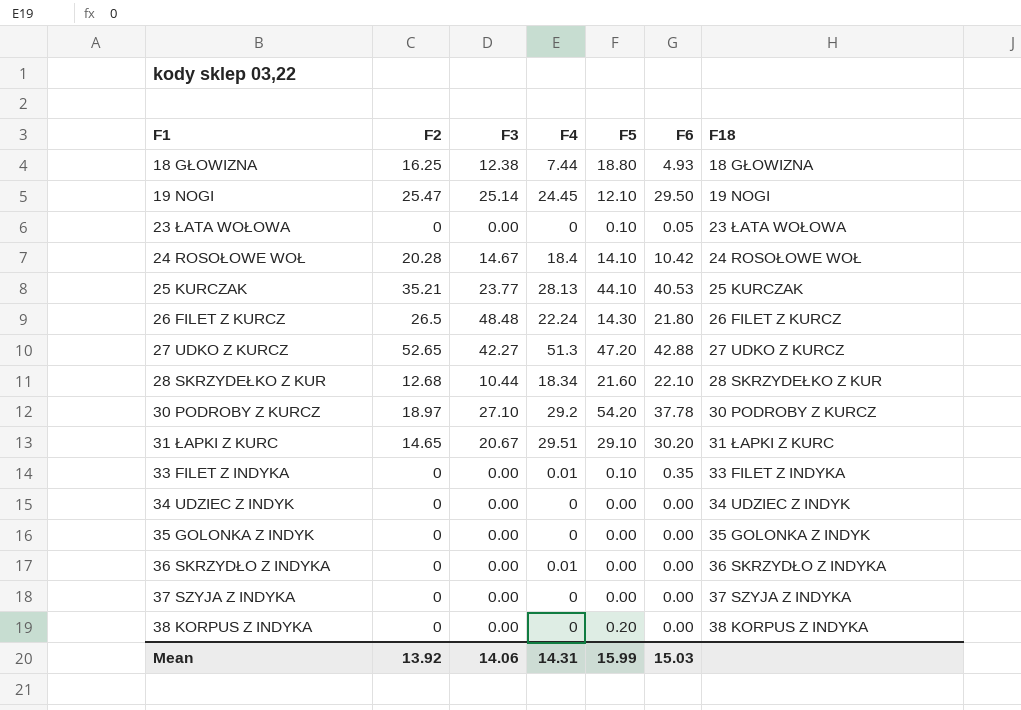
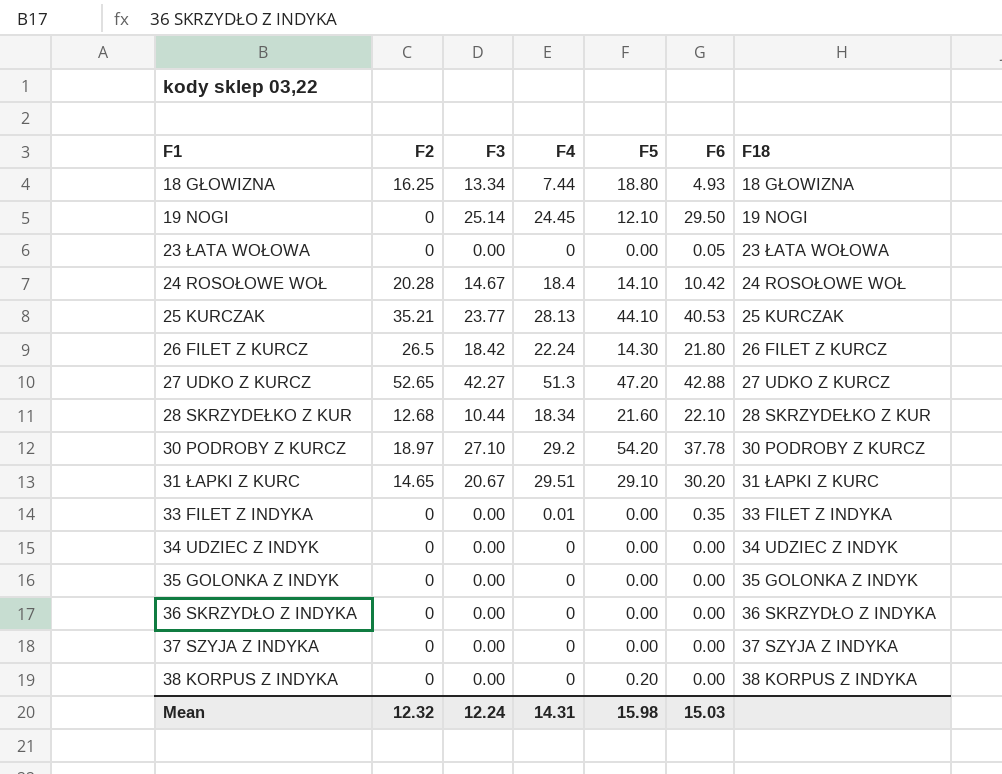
18 GŁOWIZNA | F3: 12.38 -> 13.34
19 NOGI | F2: 25.47 -> 0
23 ŁATA WOŁOWA | F5: 0.10 -> 0.00
26 FILET Z KURCZ | F3: 48.48 -> 18.42
33 FILET Z INDYKA | F5: 0.10 -> 0.00
36 SKRZYDŁO Z INDYKA | F4: 0.01 -> 0
Mean | F2: 13.92 -> 12.32
Mean | F3: 14.06 -> 12.24
Mean | F5: 15.99 -> 15.98

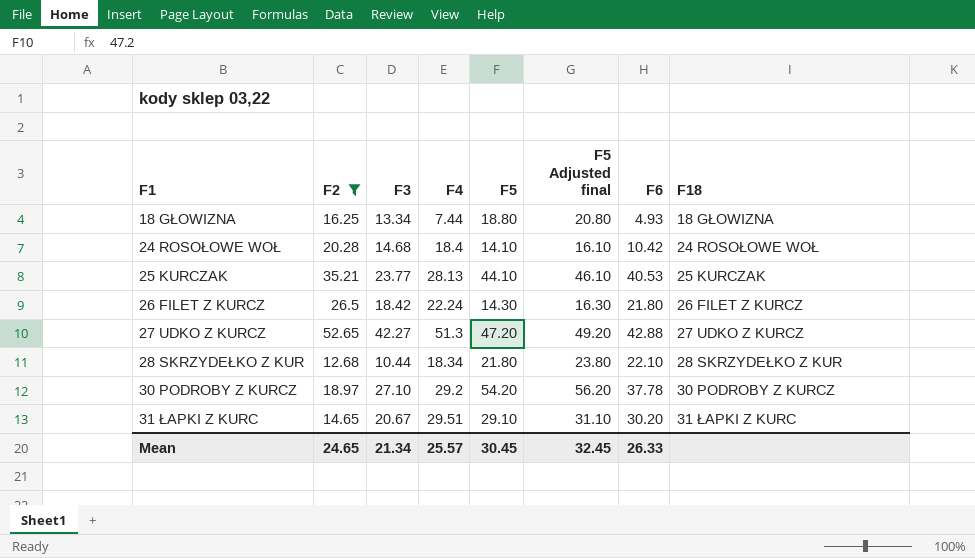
filter: none -> F2 != 0
column F5 Adjusted final | formula: none -> [F5] + 2
24 ROSOŁOWE WOŁ | F3: 14.67 -> 14.68
28 SKRZYDEŁKO Z KUR | F5: 21.60 -> 21.80
Mean | F2: 12.32 -> 24.65
Mean | F3: 12.24 -> 21.34
Mean | F4: 14.31 -> 25.57
Mean | F5: 15.98 -> 30.45
Mean | F6: 15.03 -> 26.33

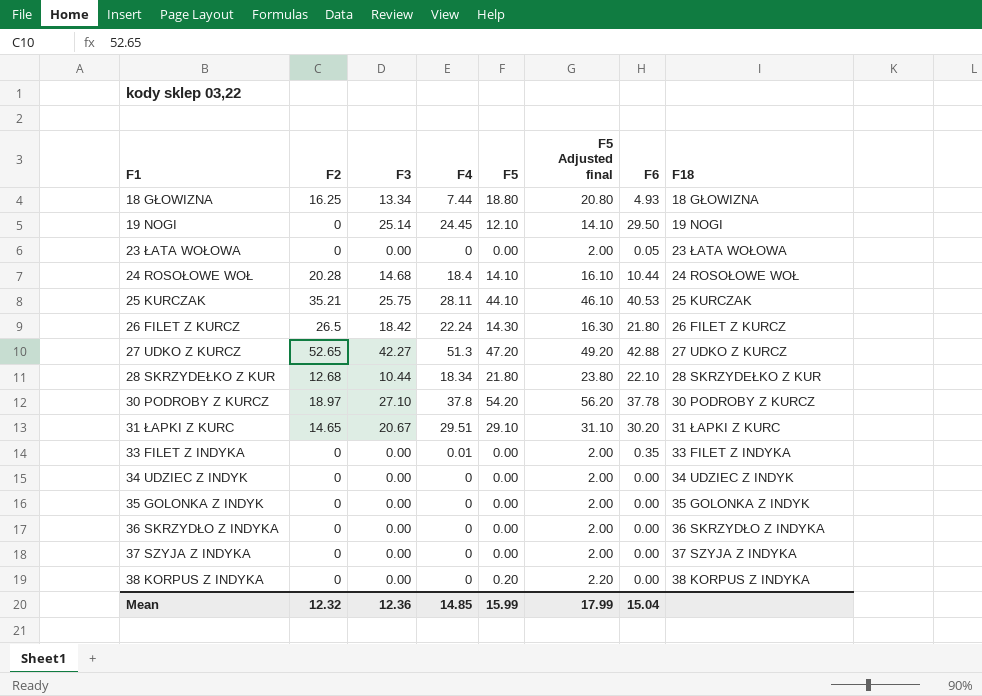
filter: F2 != 0 -> none
24 ROSOŁOWE WOŁ | F6: 10.42 -> 10.44
25 KURCZAK | F3: 23.77 -> 25.75
25 KURCZAK | F4: 28.13 -> 28.11
30 PODROBY Z KURCZ | F4: 29.2 -> 37.8
Mean | F2: 24.65 -> 12.32
Mean | F3: 21.34 -> 12.36
Mean | F4: 25.57 -> 14.85
Mean | F5: 30.45 -> 15.99
Mean | F5 Adjusted final: 32.45 -> 17.99
Mean | F6: 26.33 -> 15.04

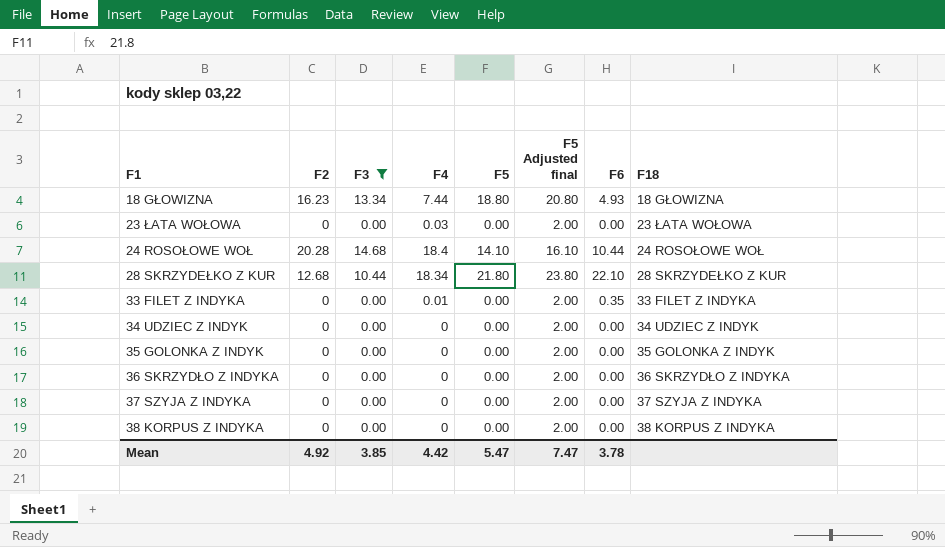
filter: none -> F3 <= 14.68
18 GŁOWIZNA | F2: 16.25 -> 16.23
23 ŁATA WOŁOWA | F4: 0 -> 0.03
23 ŁATA WOŁOWA | F6: 0.05 -> 0.00
38 KORPUS Z INDYKA | F5: 0.20 -> 0.00
38 KORPUS Z INDYKA | F5 Adjusted final: 2.20 -> 2.00
Mean | F2: 12.32 -> 4.92
Mean | F3: 12.36 -> 3.85
Mean | F4: 14.85 -> 4.42
Mean | F5: 15.99 -> 5.47
Mean | F5 Adjusted final: 17.99 -> 7.47
Mean | F6: 15.04 -> 3.78

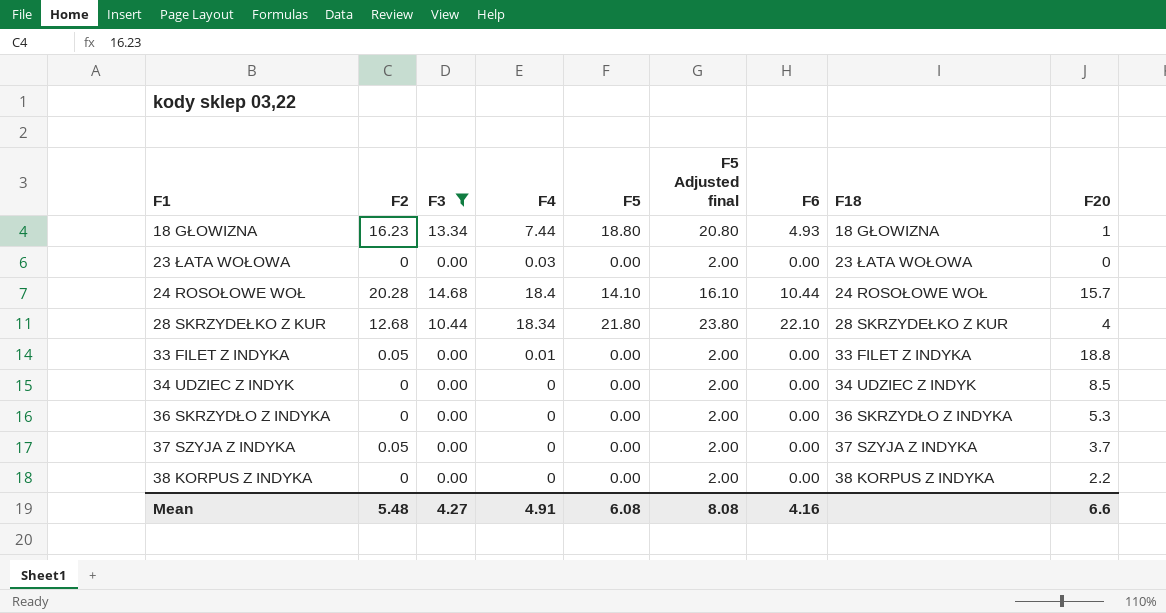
column F20 | position: none -> 9
row 35 GOLONKA Z INDYK: 0 | 0.00 | 0 | 0.00 | 2.00 | 0.00 | 35 GOLONKA Z INDYK -> none
33 FILET Z INDYKA | F2: 0 -> 0.05
33 FILET Z INDYKA | F6: 0.35 -> 0.00
37 SZYJA Z INDYKA | F2: 0 -> 0.05
Mean | F2: 4.92 -> 5.48
Mean | F3: 3.85 -> 4.27
Mean | F4: 4.42 -> 4.91
Mean | F5: 5.47 -> 6.08
Mean | F5 Adjusted final: 7.47 -> 8.08
Mean | F6: 3.78 -> 4.16

